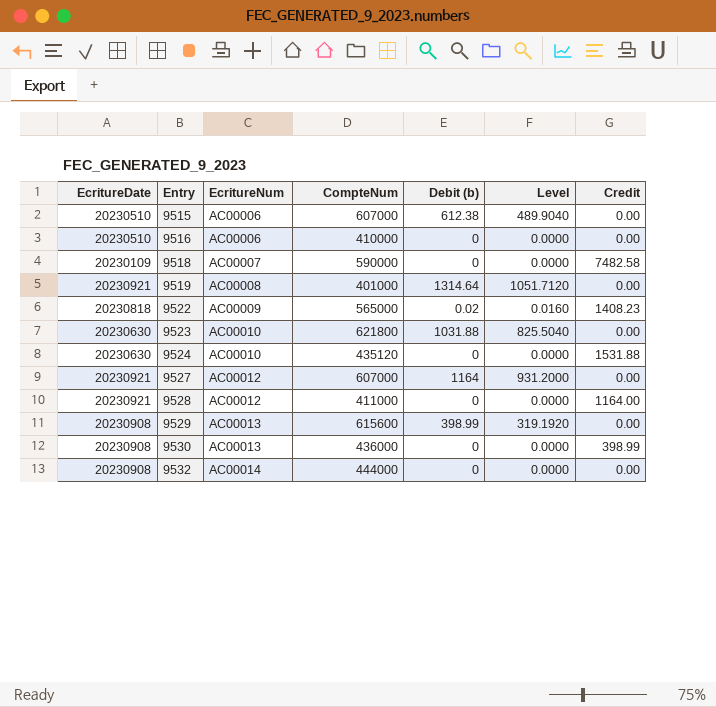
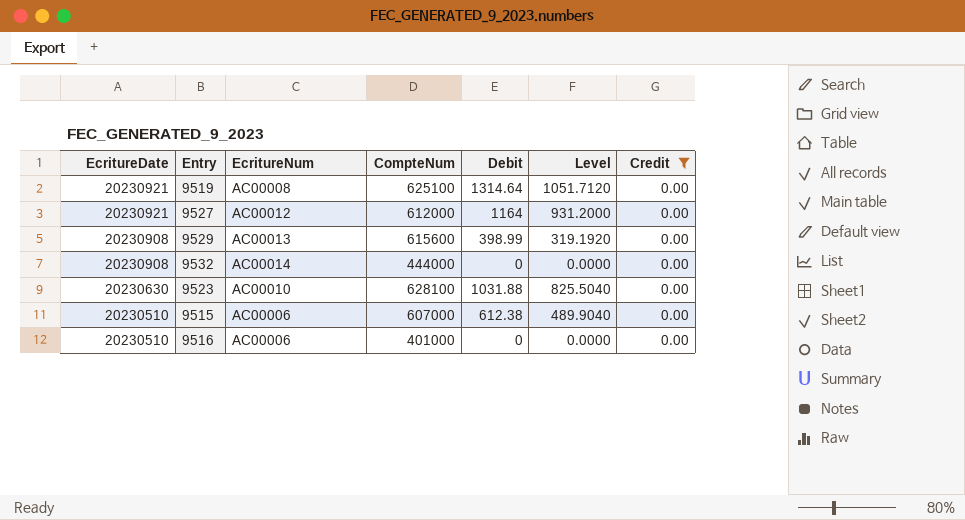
filter: none -> Credit = 0.00
row order: Entry ascending -> EcritureDate descending
column name: Debit (b) -> Debit
9519 | CompteNum: 401000 -> 625100
9527 | CompteNum: 607000 -> 612000
9523 | CompteNum: 621800 -> 628100
9516 | CompteNum: 410000 -> 401000

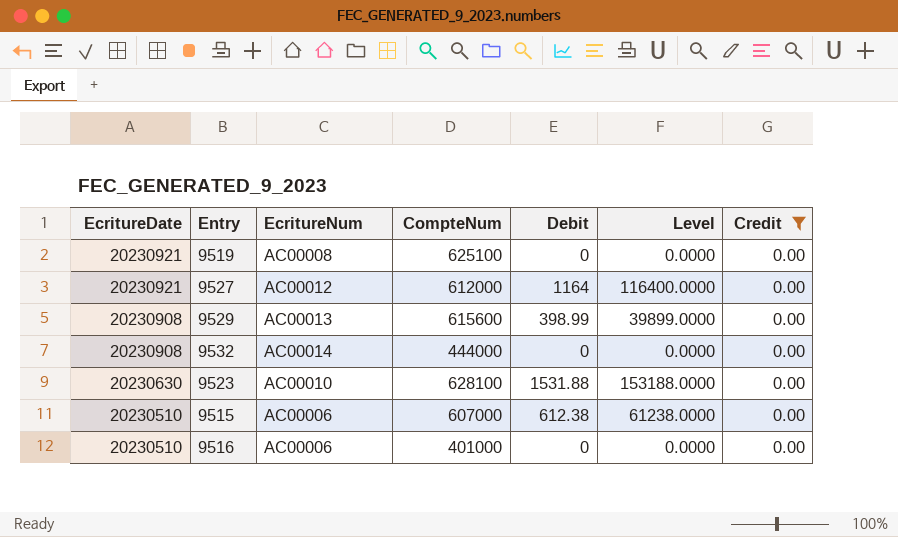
column Level | formula: [Debit] * 0.8 -> [Debit] * 100
9519 | Debit: 1314.64 -> 0
9523 | Debit: 1031.88 -> 1531.88

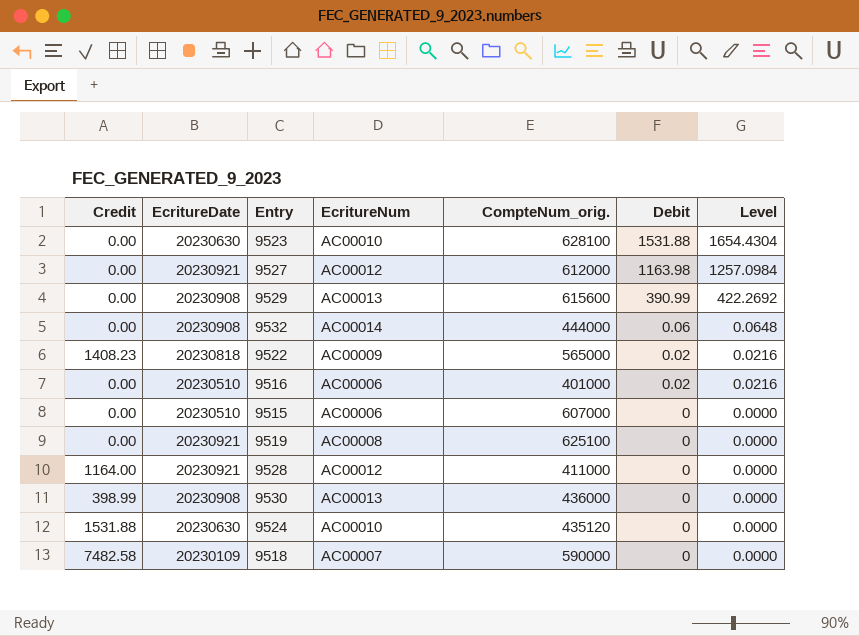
filter: Credit = 0.00 -> none
row order: EcritureDate descending -> Debit descending
column Credit | position: 7 -> 1
column name: CompteNum -> CompteNum_orig.
column Level | formula: [Debit] * 100 -> [Debit] * 1.08
9527 | Debit: 1164 -> 1163.98
9529 | Debit: 398.99 -> 390.99
9532 | Debit: 0 -> 0.06
9516 | Debit: 0 -> 0.02
9515 | Debit: 612.38 -> 0

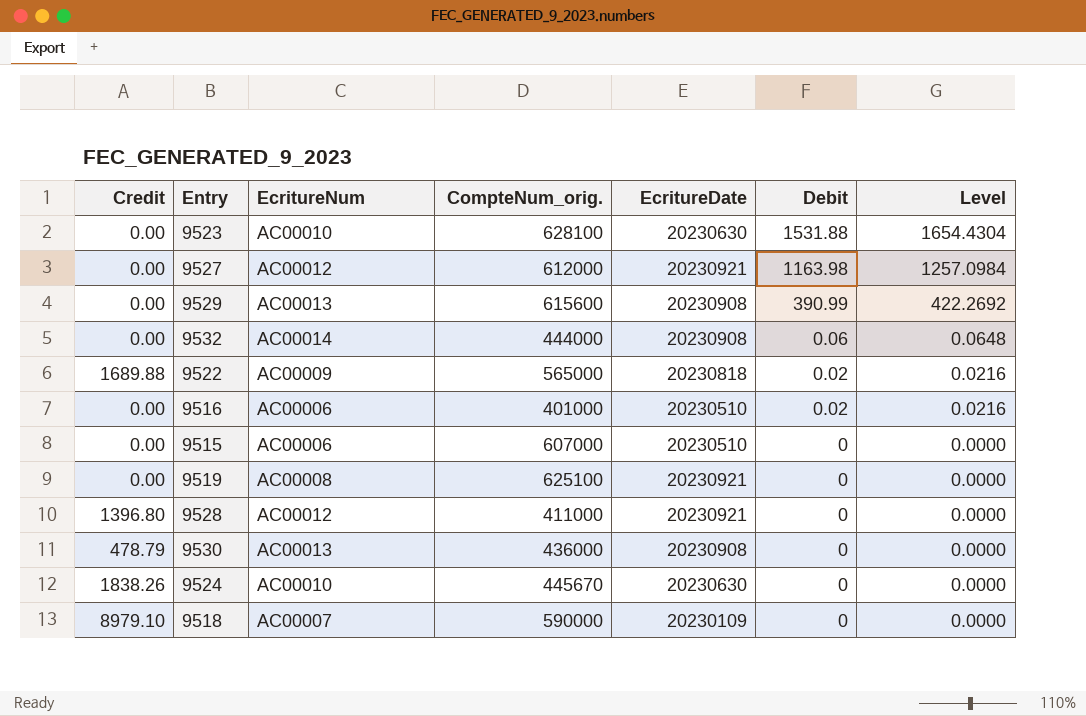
column EcritureDate | position: 2 -> 5
9522 | Credit: 1408.23 -> 1689.88
9528 | Credit: 1164.00 -> 1396.80
9530 | Credit: 398.99 -> 478.79
9524 | Credit: 1531.88 -> 1838.26
9524 | CompteNum_orig.: 435120 -> 445670
9518 | Credit: 7482.58 -> 8979.10

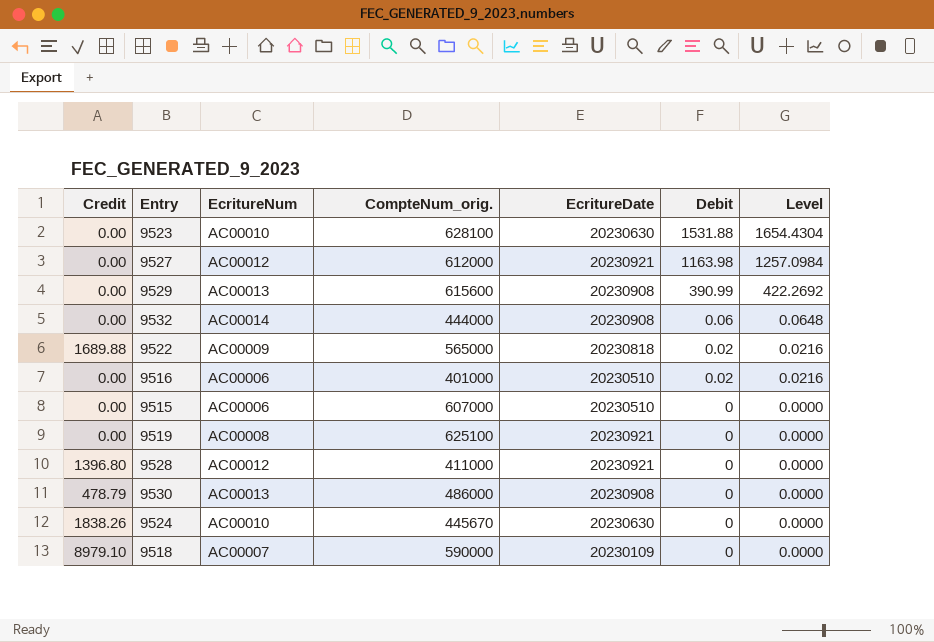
9530 | CompteNum_orig.: 436000 -> 486000

